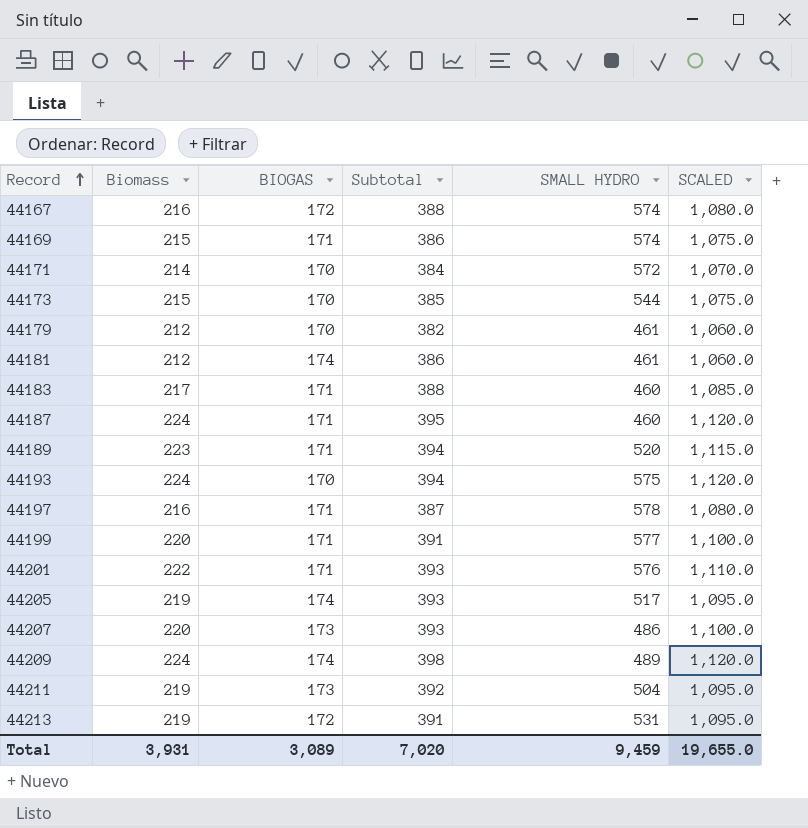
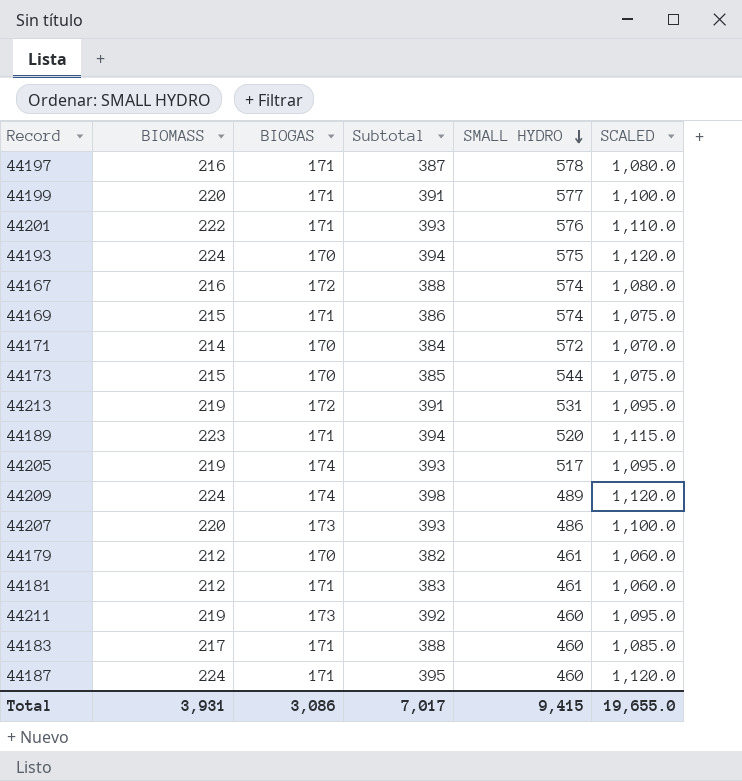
row order: Record ascending -> SMALL HYDRO descending
column name: Biomass -> BIOMASS
44181 | BIOGAS: 174 -> 171
44181 | Subtotal: 386 -> 383
44211 | SMALL HYDRO: 504 -> 460
Total | BIOGAS: 3,089 -> 3,086
Total | Subtotal: 7,020 -> 7,017
Total | SMALL HYDRO: 9,459 -> 9,415

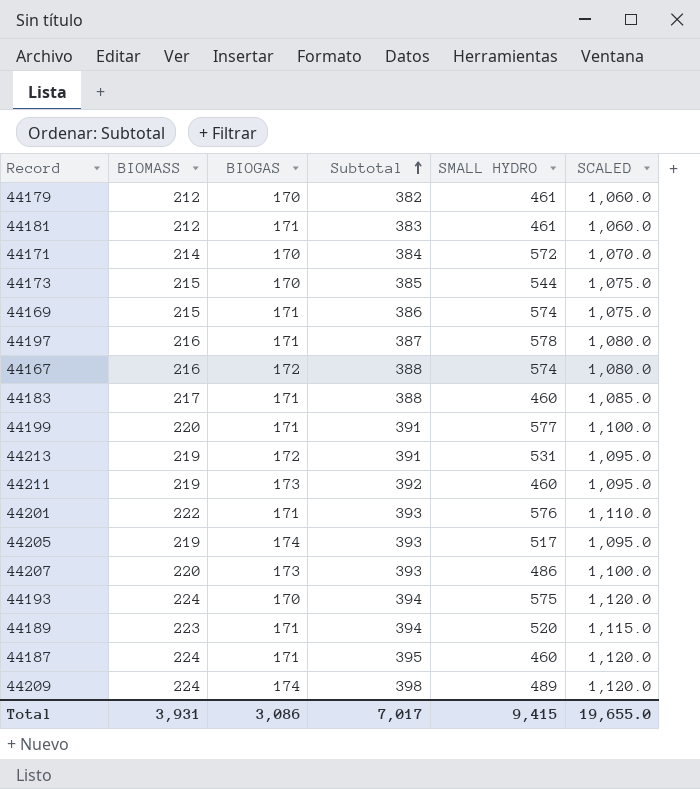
row order: SMALL HYDRO descending -> Subtotal ascending

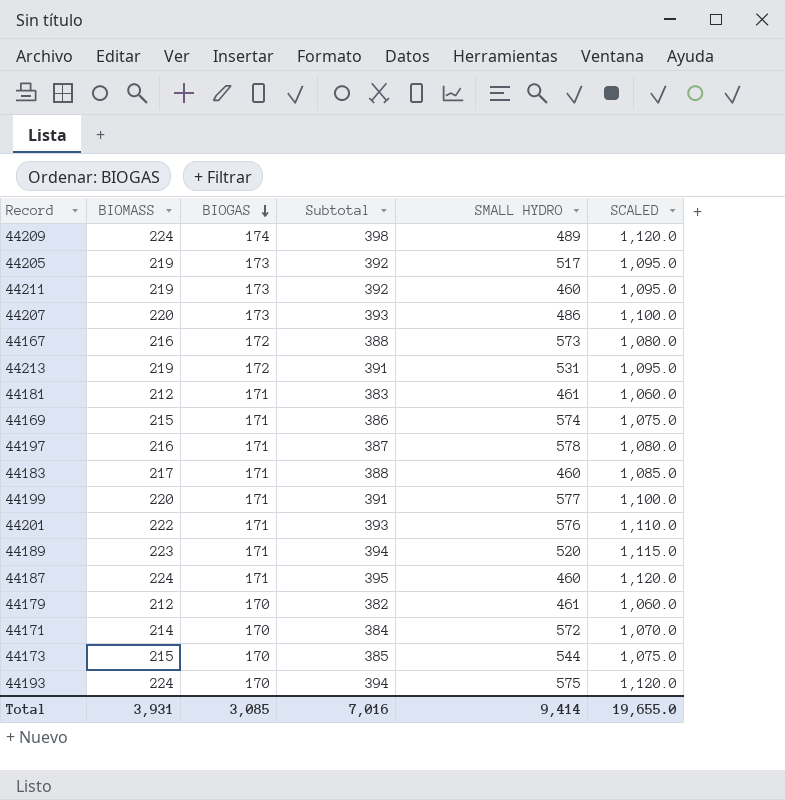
row order: Subtotal ascending -> BIOGAS descending
44205 | BIOGAS: 174 -> 173
44205 | Subtotal: 393 -> 392
44167 | SMALL HYDRO: 574 -> 573
Total | BIOGAS: 3,086 -> 3,085
Total | Subtotal: 7,017 -> 7,016
Total | SMALL HYDRO: 9,415 -> 9,414

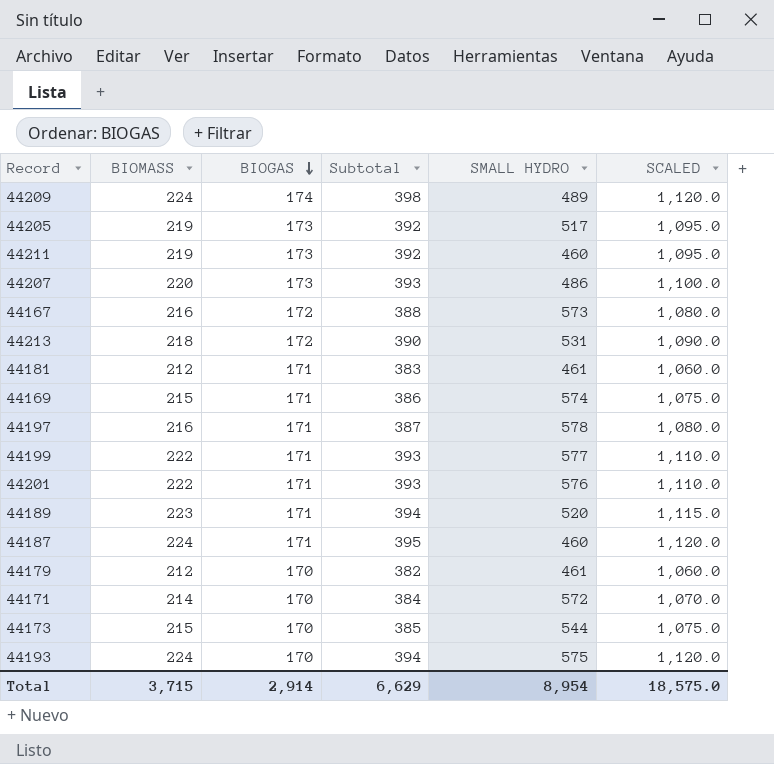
row 44183: 217 | 171 | 388 | 460 | 1,085.0 -> none
44213 | BIOMASS: 219 -> 218
44213 | Subtotal: 391 -> 390
44213 | SCALED: 1,095.0 -> 1,090.0
44199 | BIOMASS: 220 -> 222
44199 | Subtotal: 391 -> 393
44199 | SCALED: 1,100.0 -> 1,110.0
Total | BIOMASS: 3,931 -> 3,715
Total | BIOGAS: 3,085 -> 2,914
Total | Subtotal: 7,016 -> 6,629
Total | SMALL HYDRO: 9,414 -> 8,954
Total | SCALED: 19,655.0 -> 18,575.0

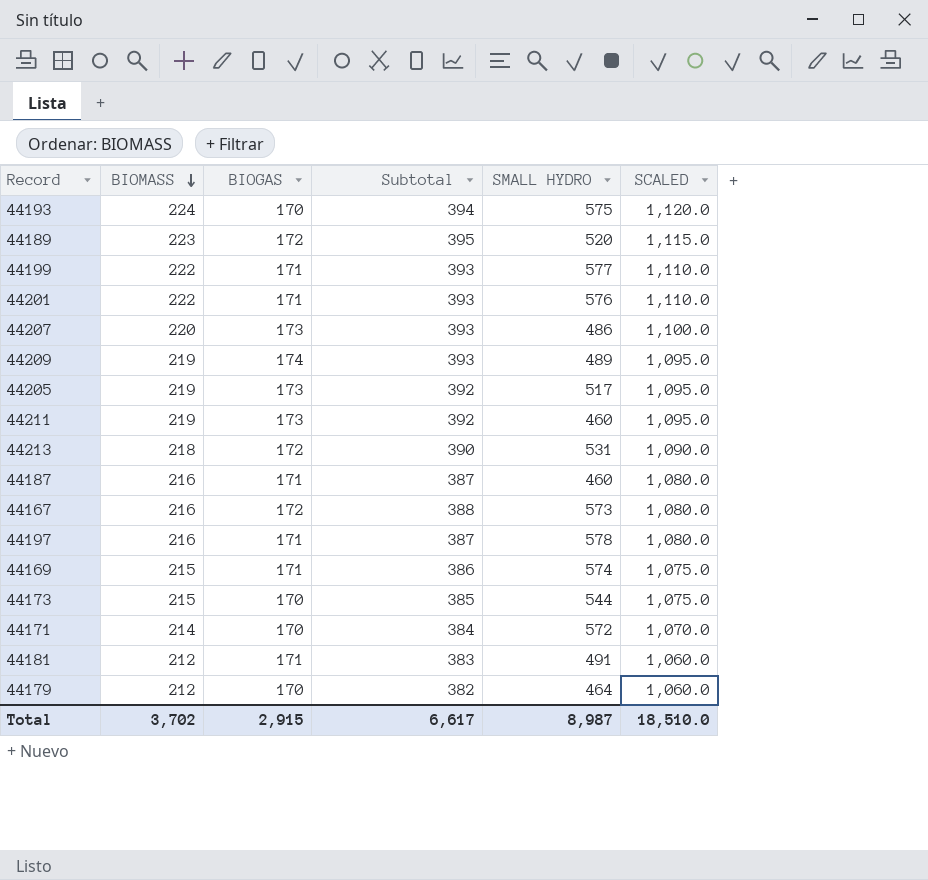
row order: BIOGAS descending -> BIOMASS descending
44189 | BIOGAS: 171 -> 172
44189 | Subtotal: 394 -> 395
44209 | BIOMASS: 224 -> 219
44209 | Subtotal: 398 -> 393
44209 | SCALED: 1,120.0 -> 1,095.0
44187 | BIOMASS: 224 -> 216
44187 | Subtotal: 395 -> 387
44187 | SCALED: 1,120.0 -> 1,080.0
44181 | SMALL HYDRO: 461 -> 491
44179 | SMALL HYDRO: 461 -> 464
Total | BIOMASS: 3,715 -> 3,702
Total | BIOGAS: 2,914 -> 2,915
Total | Subtotal: 6,629 -> 6,617
Total | SMALL HYDRO: 8,954 -> 8,987
Total | SCALED: 18,575.0 -> 18,510.0

